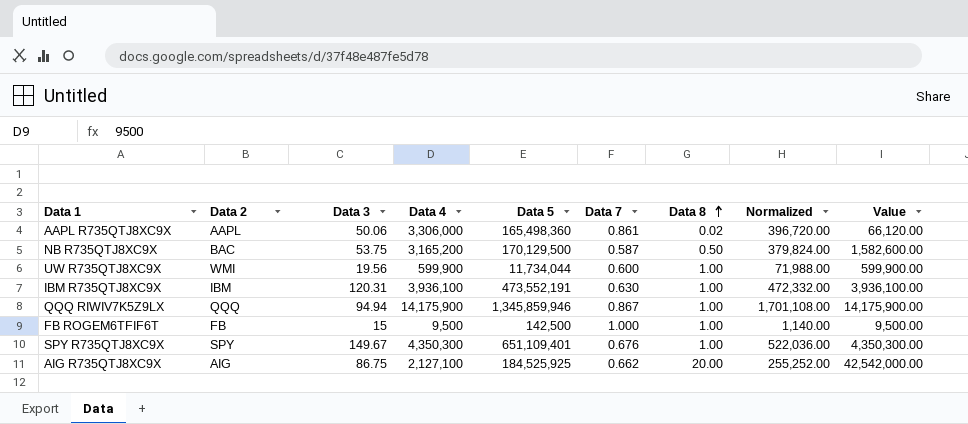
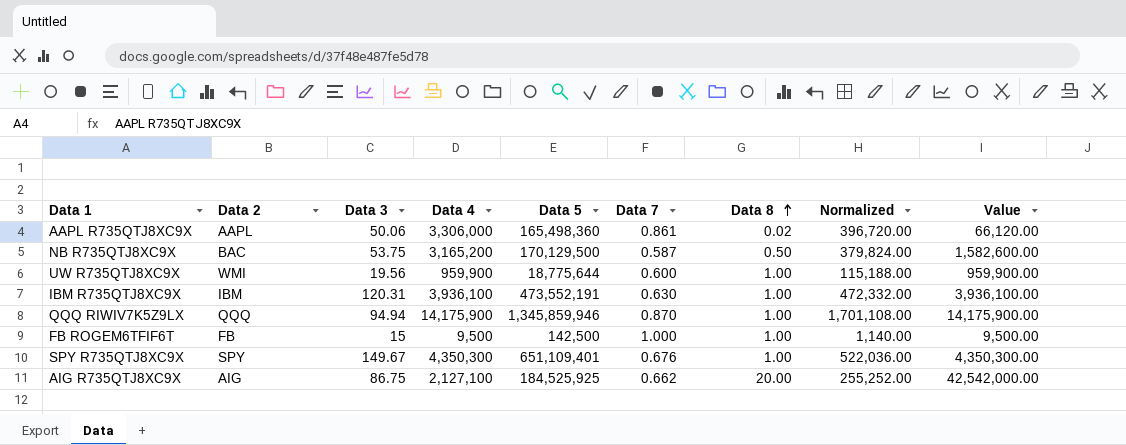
UW R735QTJ8XC9X | Data 4: 599,900 -> 959,900
UW R735QTJ8XC9X | Data 5: 11,734,044 -> 18,775,644
UW R735QTJ8XC9X | Normalized: 71,988.00 -> 115,188.00
UW R735QTJ8XC9X | Value: 599,900.00 -> 959,900.00
QQQ RIWIV7K5Z9LX | Data 7: 0.867 -> 0.870

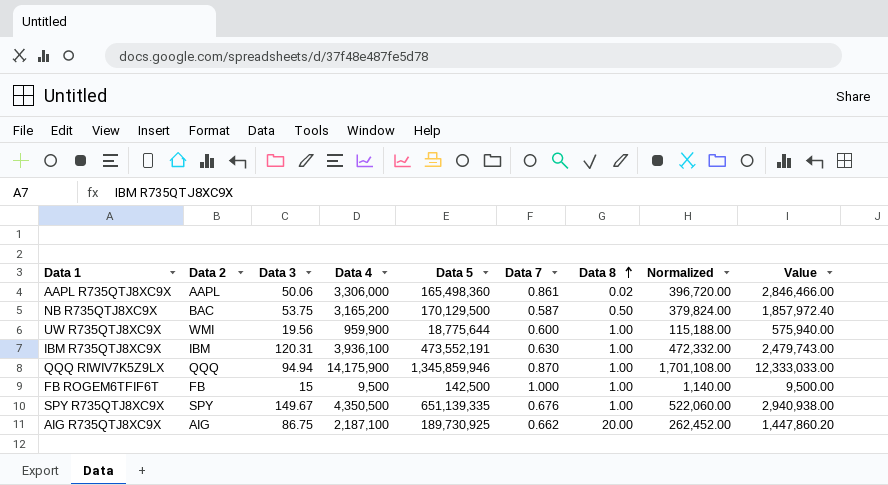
column Value | formula: [Data 4] * [Data 8] -> [Data 4] * [Data 7]
SPY R735QTJ8XC9X | Data 4: 4,350,300 -> 4,350,500
SPY R735QTJ8XC9X | Data 5: 651,109,401 -> 651,139,335
SPY R735QTJ8XC9X | Normalized: 522,036.00 -> 522,060.00
AIG R735QTJ8XC9X | Data 4: 2,127,100 -> 2,187,100
AIG R735QTJ8XC9X | Data 5: 184,525,925 -> 189,730,925
AIG R735QTJ8XC9X | Normalized: 255,252.00 -> 262,452.00

